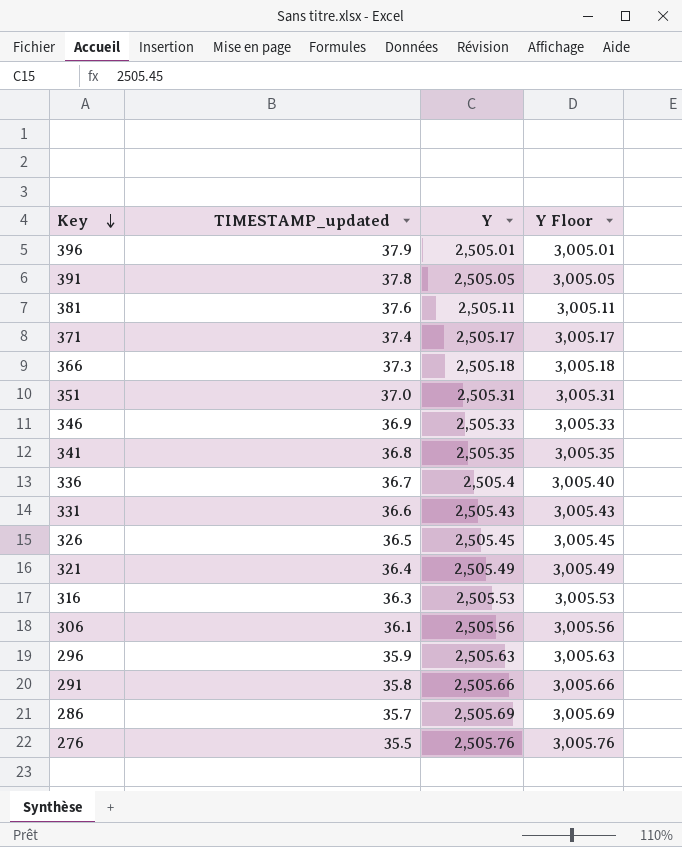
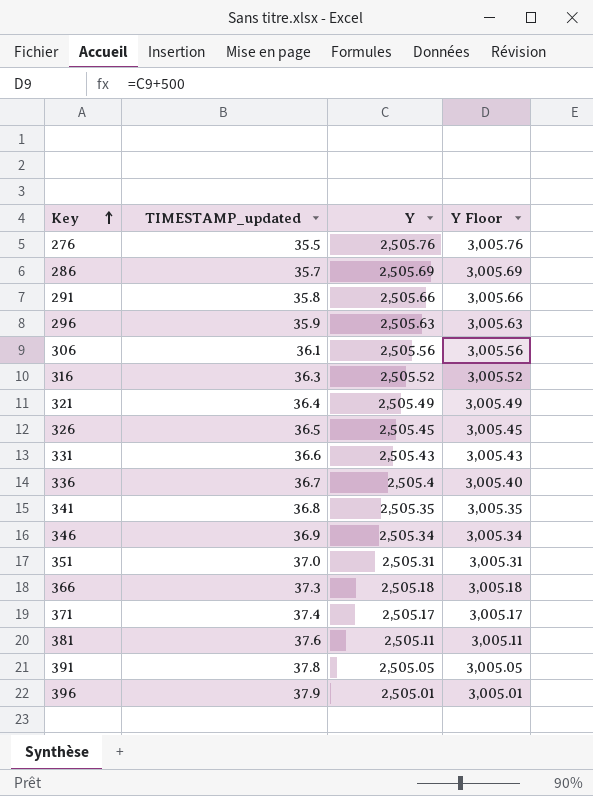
row order: Key descending -> Key ascending
316 | Y: 2,505.53 -> 2,505.52
316 | Y Floor: 3,005.53 -> 3,005.52
346 | Y: 2,505.33 -> 2,505.34
346 | Y Floor: 3,005.33 -> 3,005.34

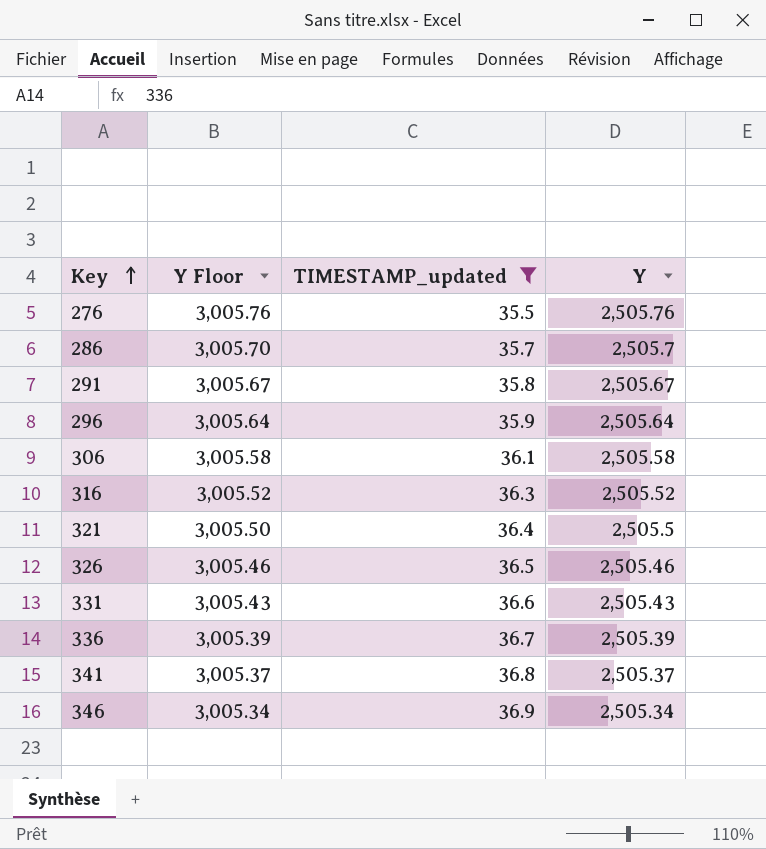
filter: none -> TIMESTAMP_updated <= 36.9
column Y Floor | position: 4 -> 2
286 | Y Floor: 3,005.69 -> 3,005.70
286 | Y: 2,505.69 -> 2,505.7
291 | Y Floor: 3,005.66 -> 3,005.67
291 | Y: 2,505.66 -> 2,505.67
296 | Y Floor: 3,005.63 -> 3,005.64
296 | Y: 2,505.63 -> 2,505.64
306 | Y Floor: 3,005.56 -> 3,005.58
306 | Y: 2,505.56 -> 2,505.58
321 | Y Floor: 3,005.49 -> 3,005.50
321 | Y: 2,505.49 -> 2,505.5
326 | Y Floor: 3,005.45 -> 3,005.46
326 | Y: 2,505.45 -> 2,505.46
336 | Y Floor: 3,005.40 -> 3,005.39
336 | Y: 2,505.4 -> 2,505.39
341 | Y Floor: 3,005.35 -> 3,005.37
341 | Y: 2,505.35 -> 2,505.37

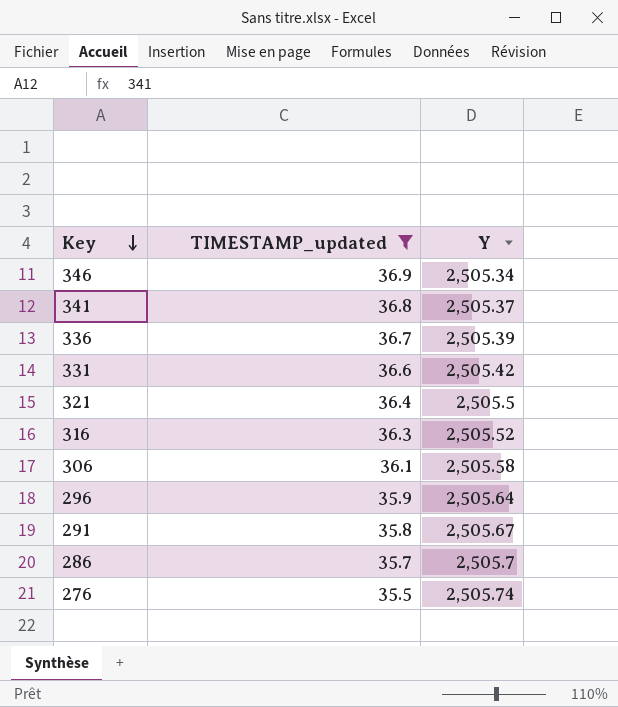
row order: Key ascending -> Key descending
column Y Floor | formula: [Y] + 500 -> none
row 326: 3,005.46 | 36.5 | 2,505.46 -> none
331 | Y: 2,505.43 -> 2,505.42
276 | Y: 2,505.76 -> 2,505.74

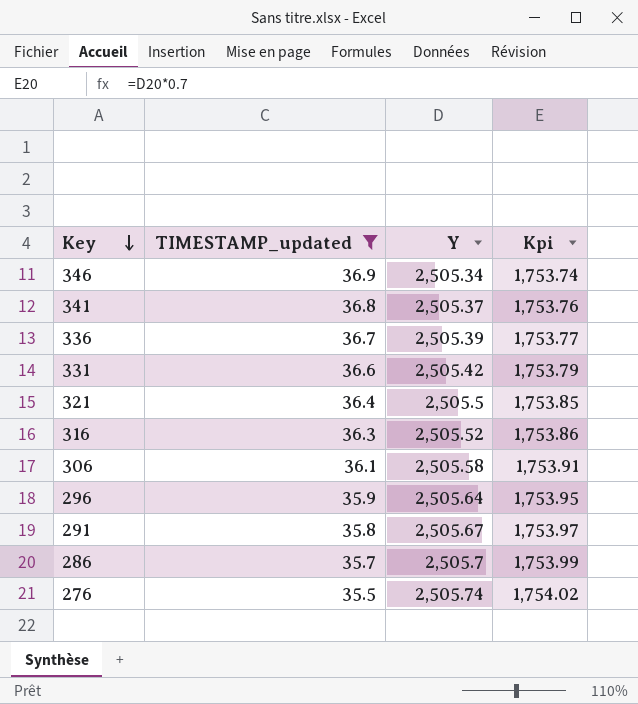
column Kpi | formula: none -> [Y] * 0.7

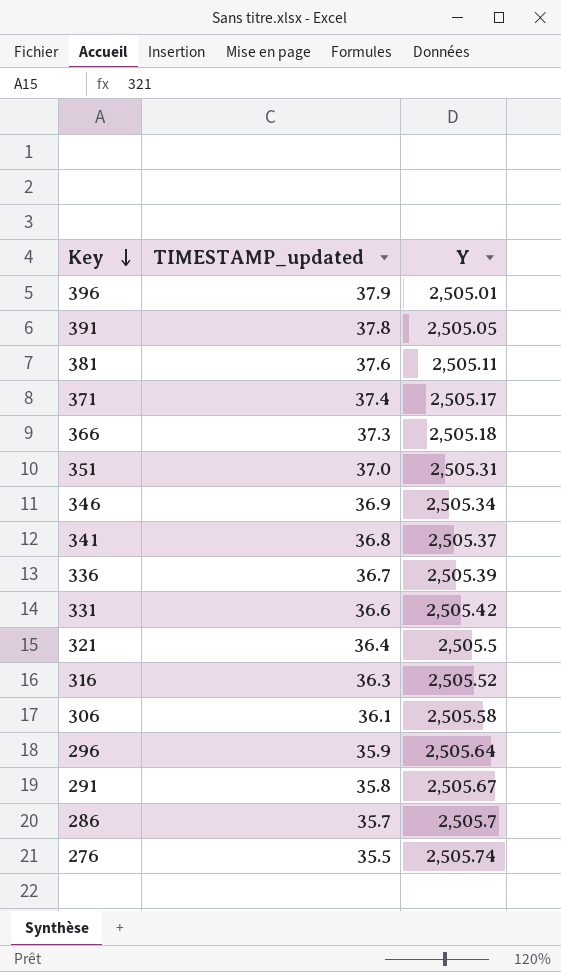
filter: TIMESTAMP_updated <= 36.9 -> none
column Kpi | formula: [Y] * 0.7 -> none

